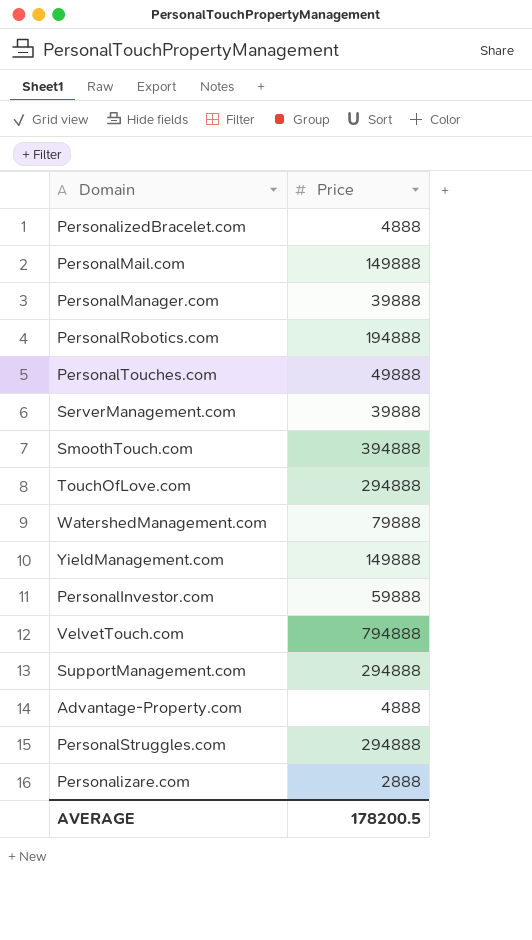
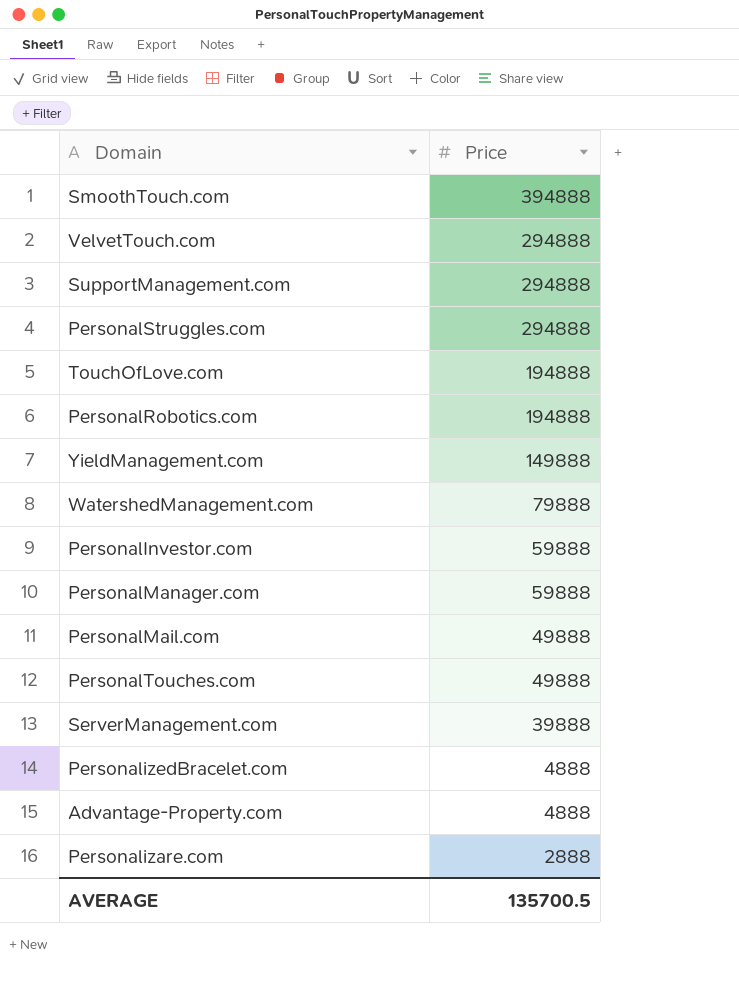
row order: none -> Price descending
VelvetTouch.com | Price: 794888 -> 294888
TouchOfLove.com | Price: 294888 -> 194888
PersonalManager.com | Price: 39888 -> 59888
PersonalMail.com | Price: 149888 -> 49888
AVERAGE | Price: 178200.5 -> 135700.5

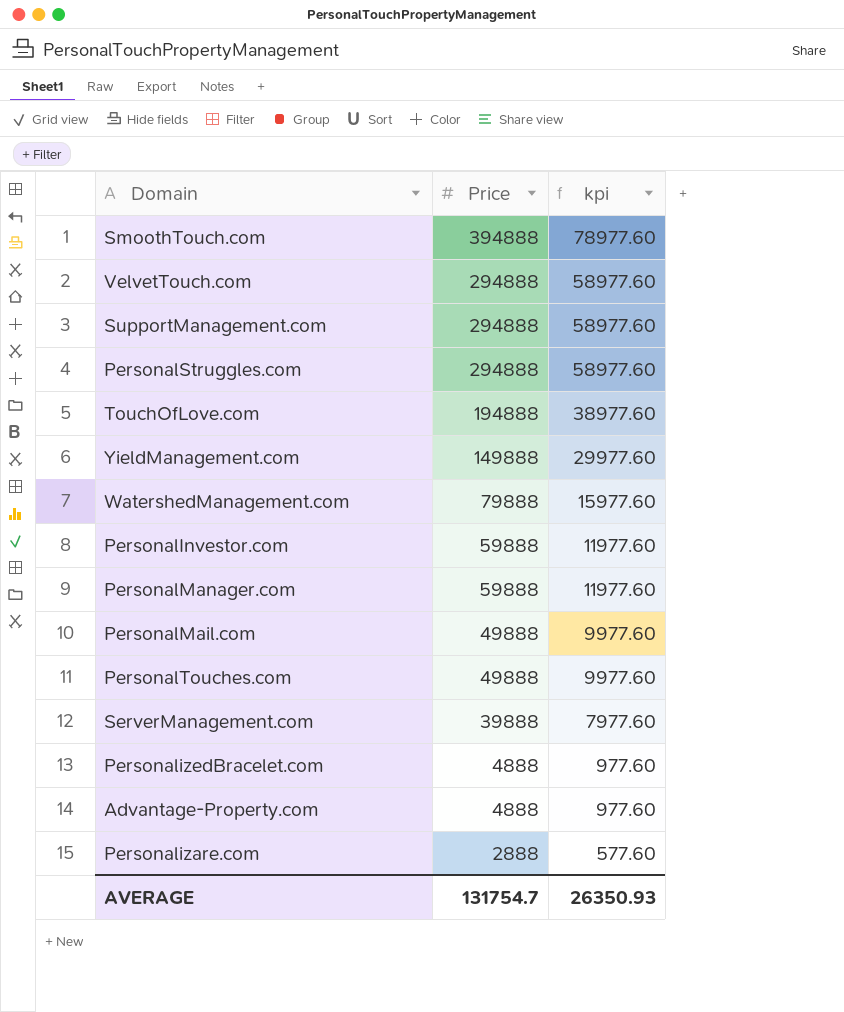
column kpi | formula: none -> [Price] * 0.2
row PersonalRobotics.com: 194888 -> none
AVERAGE | Price: 135700.5 -> 131754.7

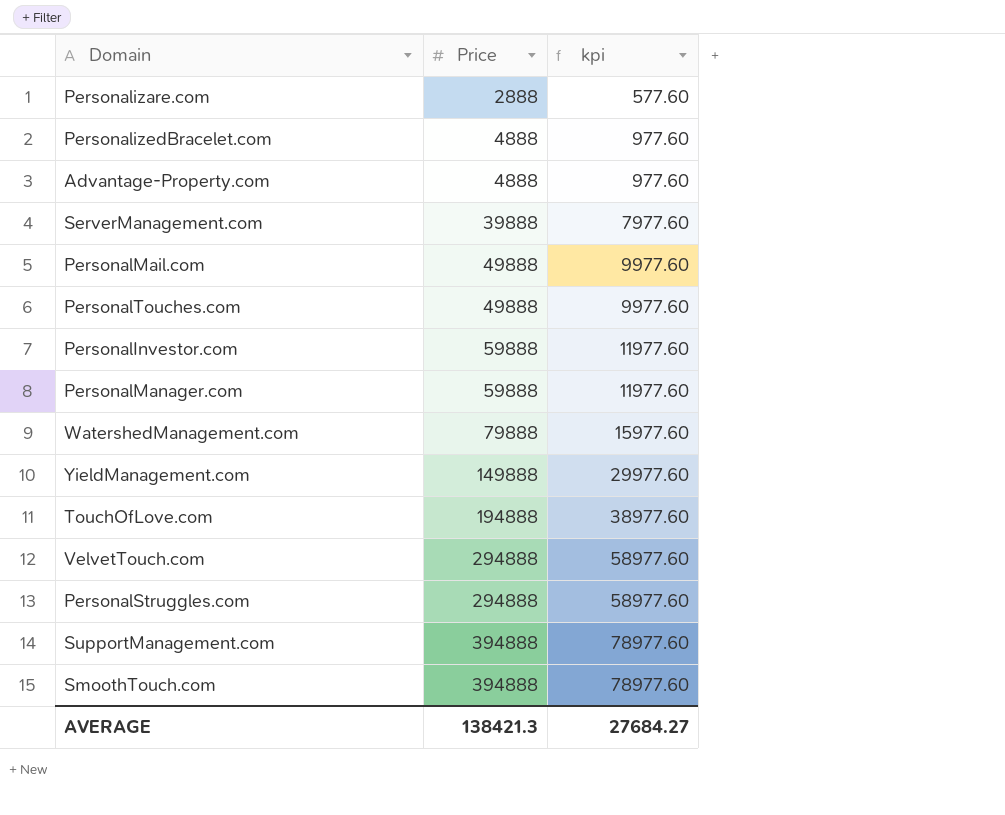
row order: Price descending -> Price ascending
SupportManagement.com | Price: 294888 -> 394888
SupportManagement.com | kpi: 58977.60 -> 78977.60
AVERAGE | Price: 131754.7 -> 138421.3
AVERAGE | kpi: 26350.93 -> 27684.27

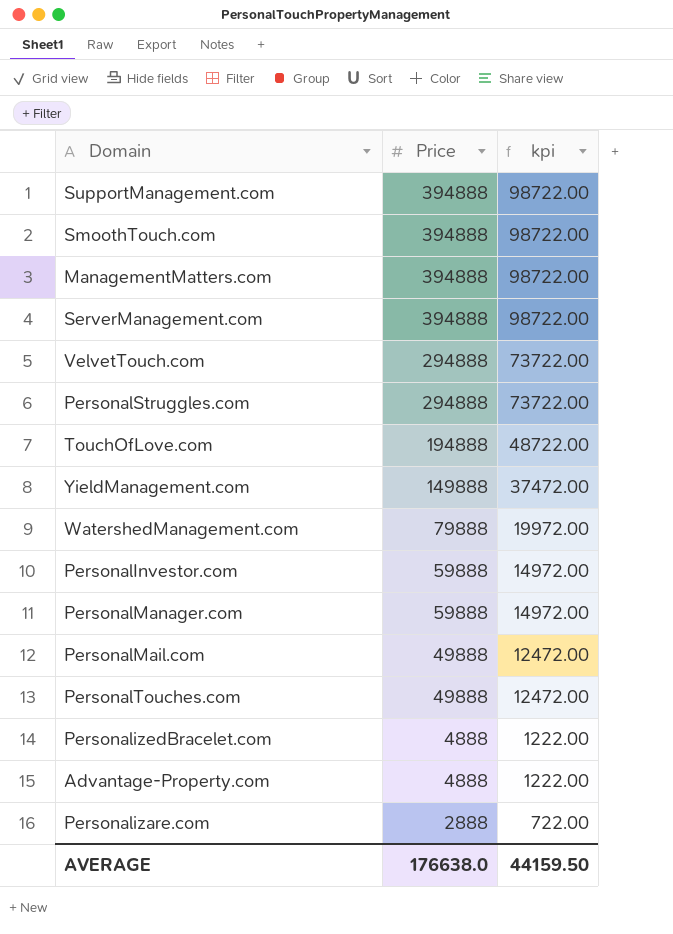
row order: Price ascending -> Price descending
column kpi | formula: [Price] * 0.2 -> [Price] * 0.25
row ManagementMatters.com: none -> 394888 | 98722.00
ServerManagement.com | Price: 39888 -> 394888
AVERAGE | Price: 138421.3 -> 176638.0
AVERAGE | kpi: 27684.27 -> 44159.50

